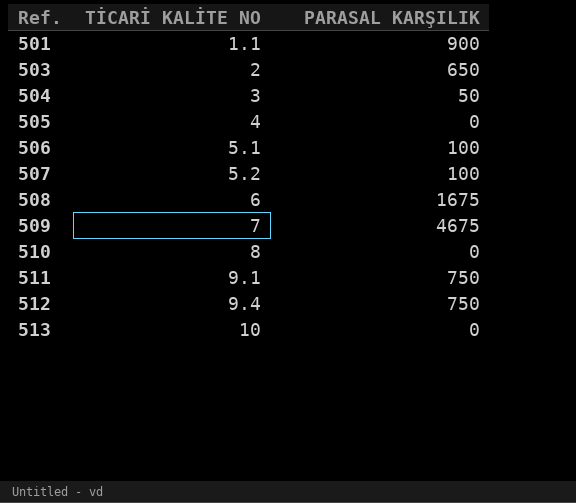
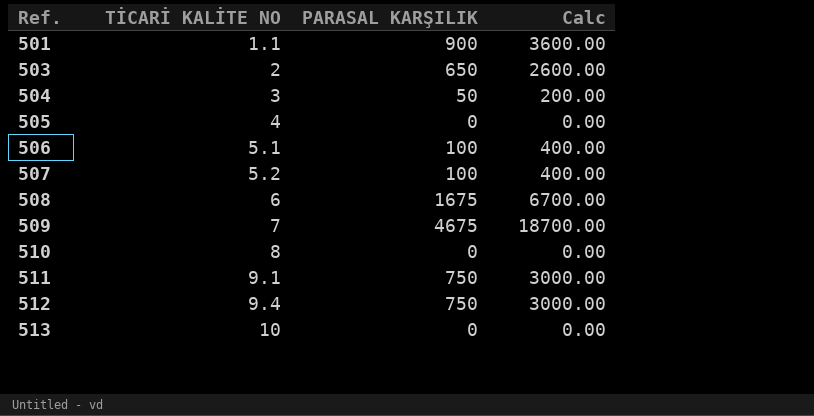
column Calc | formula: none -> [PARASAL KARŞILIK] * 4

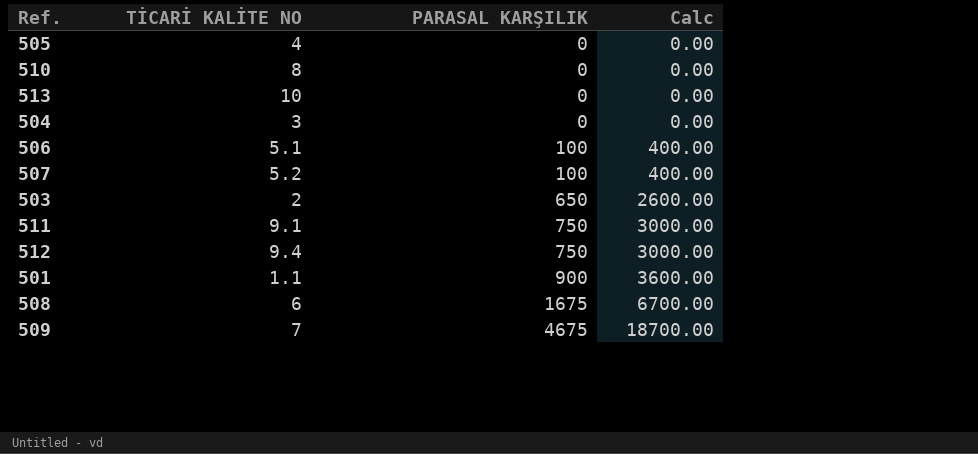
row order: Ref. ascending -> PARASAL KARŞILIK ascending
504 | PARASAL KARŞILIK: 50 -> 0
504 | Calc: 200.00 -> 0.00

